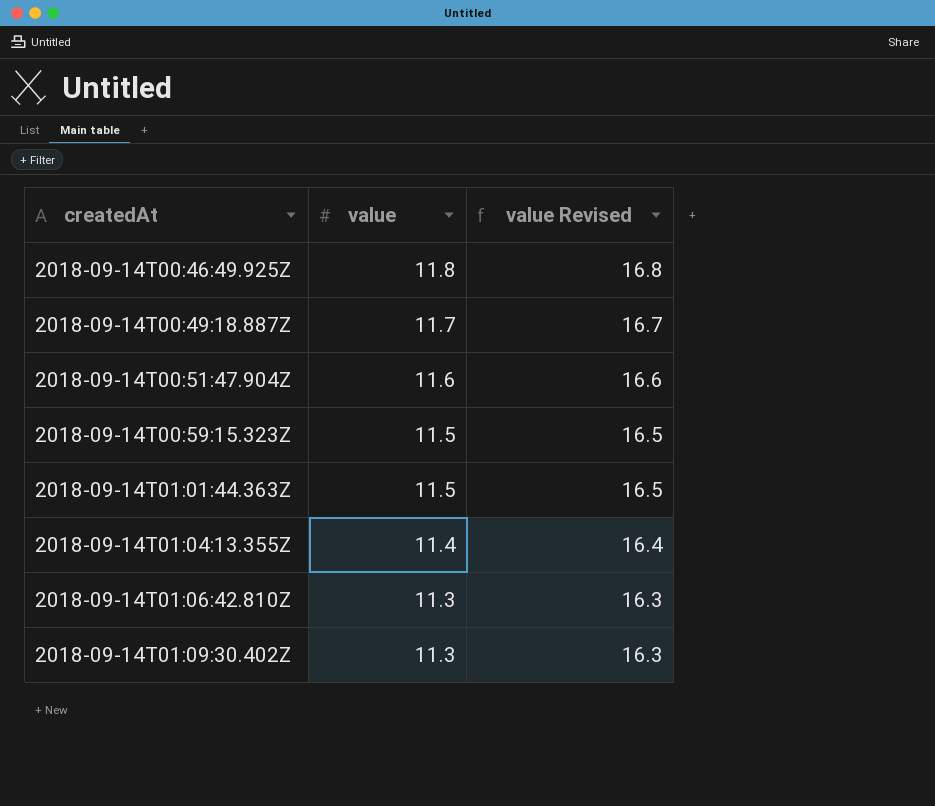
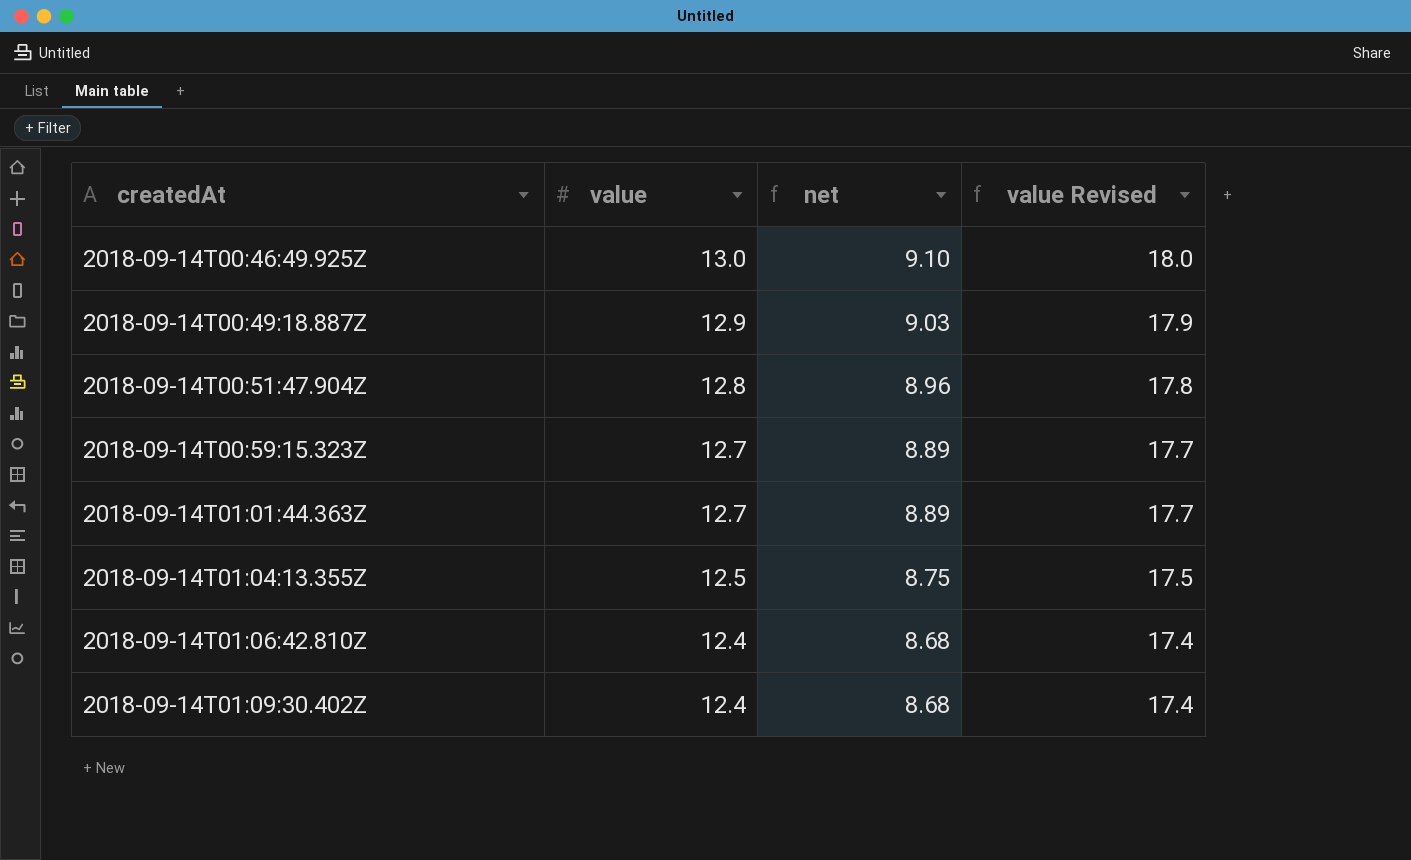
column net | formula: none -> [value] * 0.7
2018-09-14T00:46:49.925Z | value: 11.8 -> 13.0
2018-09-14T00:46:49.925Z | value Revised: 16.8 -> 18.0
2018-09-14T00:49:18.887Z | value: 11.7 -> 12.9
2018-09-14T00:49:18.887Z | value Revised: 16.7 -> 17.9
2018-09-14T00:51:47.904Z | value: 11.6 -> 12.8
2018-09-14T00:51:47.904Z | value Revised: 16.6 -> 17.8
2018-09-14T00:59:15.323Z | value: 11.5 -> 12.7
2018-09-14T00:59:15.323Z | value Revised: 16.5 -> 17.7
2018-09-14T01:01:44.363Z | value: 11.5 -> 12.7
2018-09-14T01:01:44.363Z | value Revised: 16.5 -> 17.7
2018-09-14T01:04:13.355Z | value: 11.4 -> 12.5
2018-09-14T01:04:13.355Z | value Revised: 16.4 -> 17.5
2018-09-14T01:06:42.810Z | value: 11.3 -> 12.4
2018-09-14T01:06:42.810Z | value Revised: 16.3 -> 17.4
2018-09-14T01:09:30.402Z | value: 11.3 -> 12.4
2018-09-14T01:09:30.402Z | value Revised: 16.3 -> 17.4

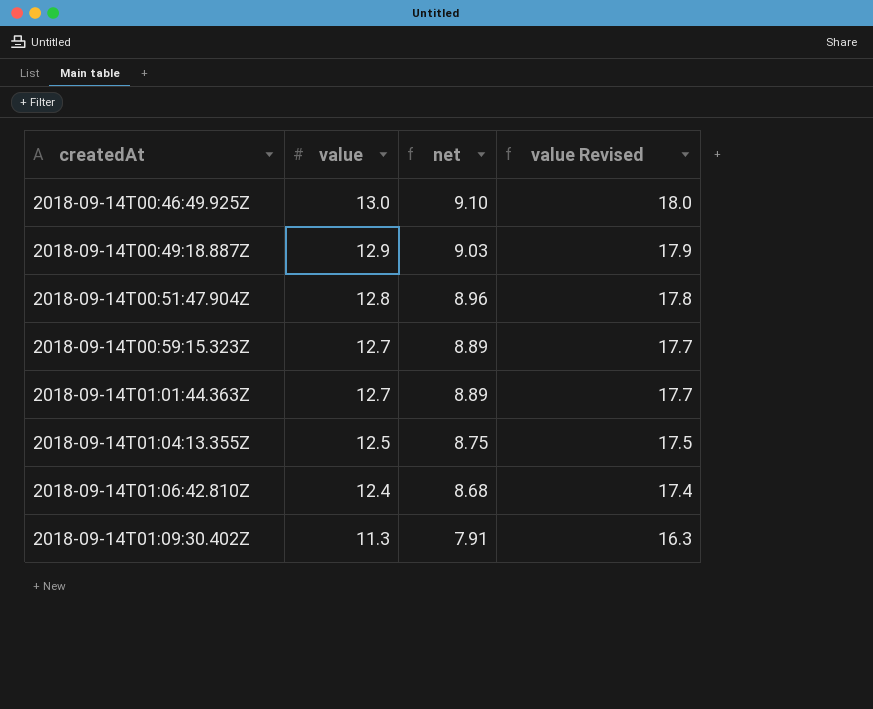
2018-09-14T01:09:30.402Z | value: 12.4 -> 11.3
2018-09-14T01:09:30.402Z | net: 8.68 -> 7.91
2018-09-14T01:09:30.402Z | value Revised: 17.4 -> 16.3

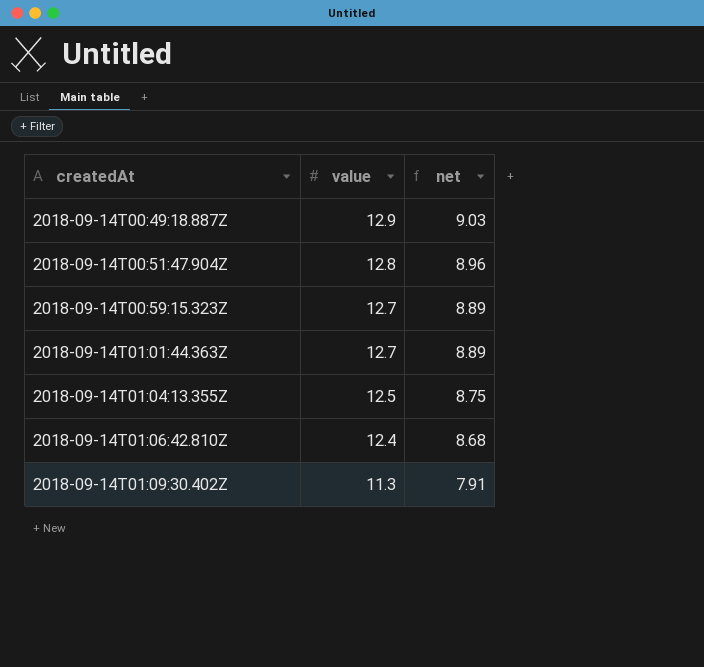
column value Revised | formula: [value] + 5 -> none
row 2018-09-14T00:46:49.925Z: 13.0 | 9.10 | 18.0 -> none

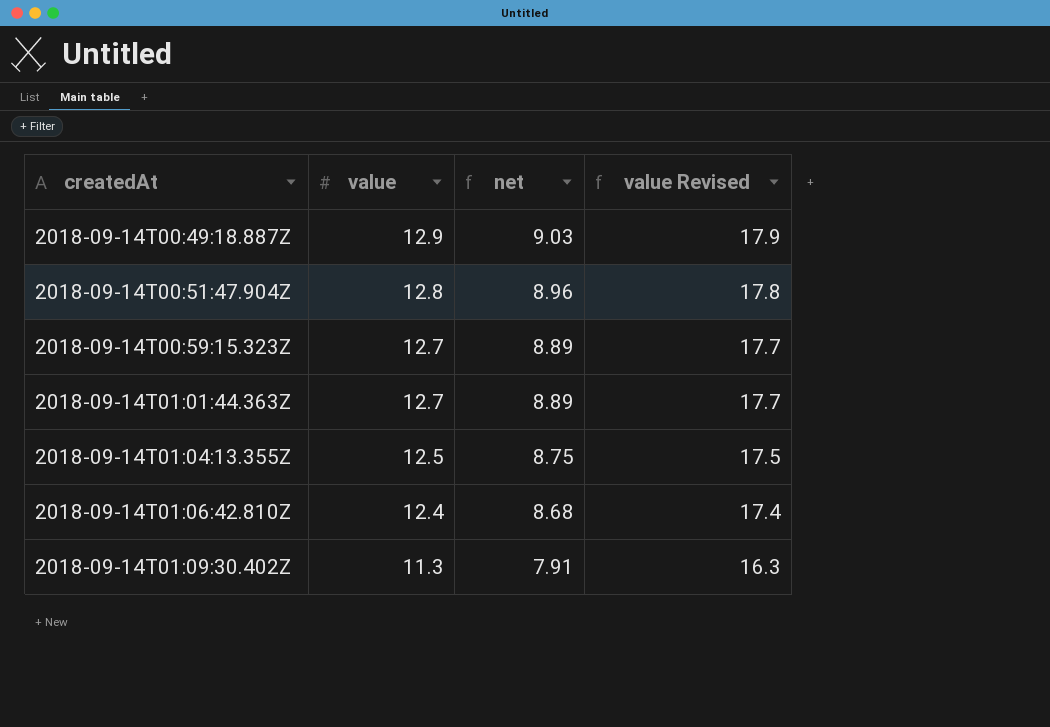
column value Revised | formula: none -> [value] + 5

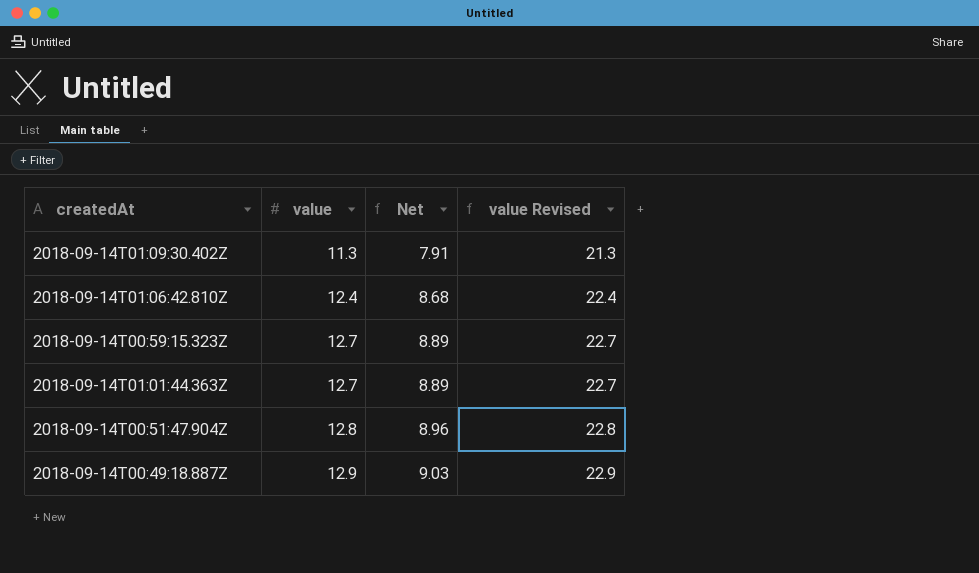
row order: createdAt ascending -> value ascending
column name: net -> Net
column value Revised | formula: [value] + 5 -> [value] + 10
row 2018-09-14T01:04:13.355Z: 12.5 | 8.75 | 17.5 -> none

